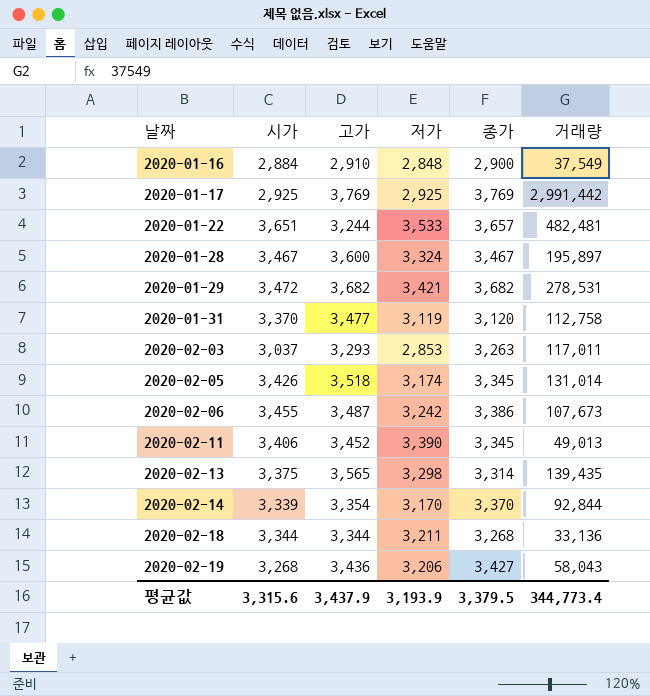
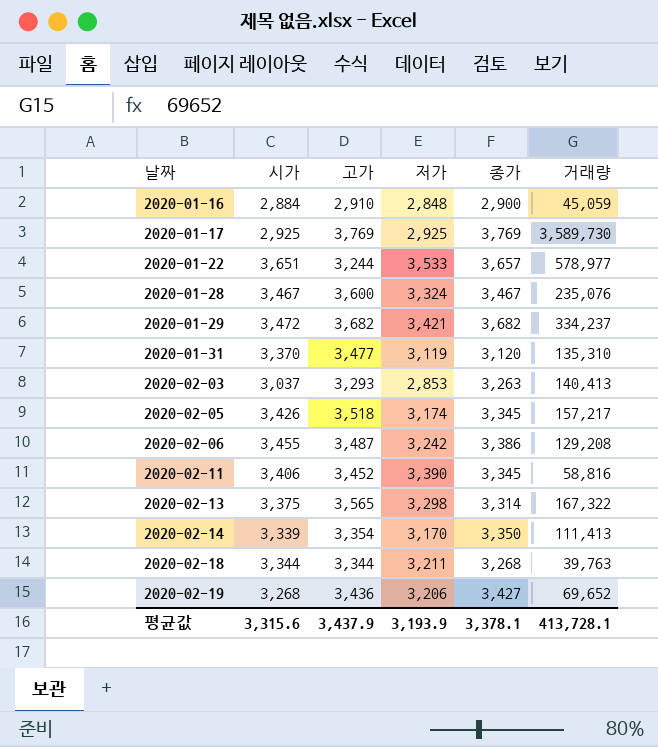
2020-01-16 | 거래량: 37,549 -> 45,059
2020-01-17 | 거래량: 2,991,442 -> 3,589,730
2020-01-22 | 거래량: 482,481 -> 578,977
2020-01-28 | 거래량: 195,897 -> 235,076
2020-01-29 | 거래량: 278,531 -> 334,237
2020-01-31 | 거래량: 112,758 -> 135,310
2020-02-03 | 거래량: 117,011 -> 140,413
2020-02-05 | 거래량: 131,014 -> 157,217
2020-02-06 | 거래량: 107,673 -> 129,208
2020-02-11 | 거래량: 49,013 -> 58,816
2020-02-13 | 거래량: 139,435 -> 167,322
2020-02-14 | 종가: 3,370 -> 3,350
2020-02-14 | 거래량: 92,844 -> 111,413
2020-02-18 | 거래량: 33,136 -> 39,763
2020-02-19 | 거래량: 58,043 -> 69,652
평균값 | 종가: 3,379.5 -> 3,378.1
평균값 | 거래량: 344,773.4 -> 413,728.1

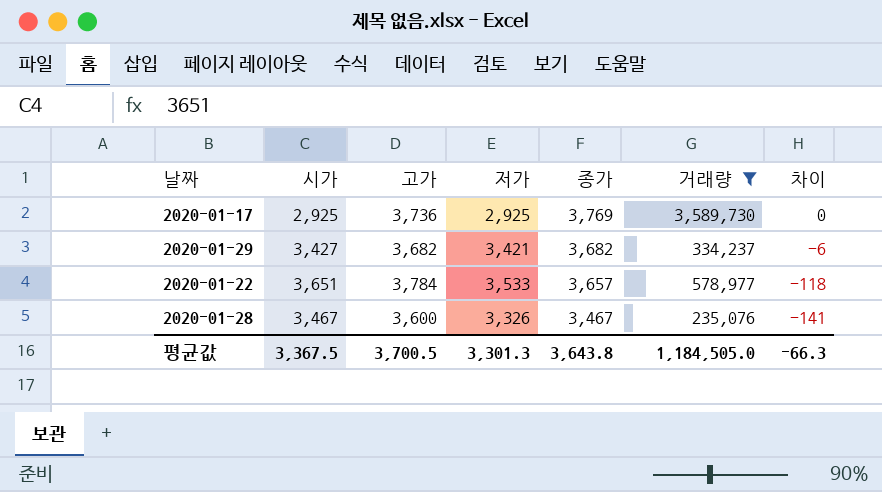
filter: none -> 거래량 >= 235,076
row order: 날짜 ascending -> 종가 descending
column 차이 | formula: none -> [저가] - [시가]
2020-01-17 | 고가: 3,769 -> 3,736
2020-01-29 | 시가: 3,472 -> 3,427
2020-01-22 | 고가: 3,244 -> 3,784
2020-01-28 | 저가: 3,324 -> 3,326
평균값 | 시가: 3,315.6 -> 3,367.5
평균값 | 고가: 3,437.9 -> 3,700.5
평균값 | 저가: 3,193.9 -> 3,301.3
평균값 | 종가: 3,378.1 -> 3,643.8
평균값 | 거래량: 413,728.1 -> 1,184,505.0

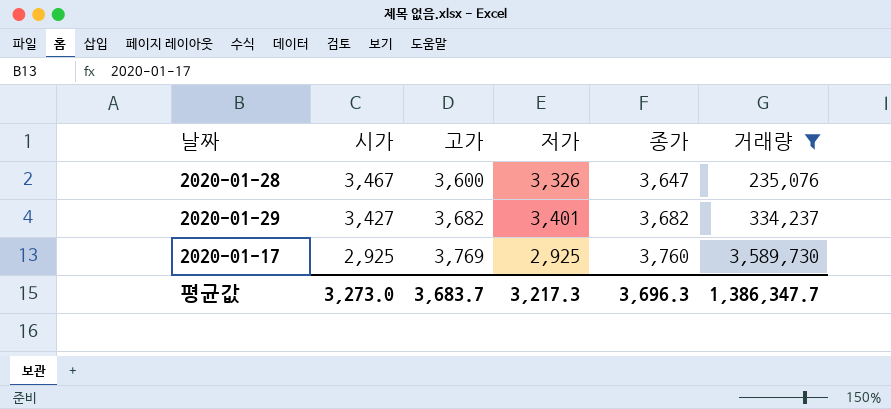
row order: 종가 descending -> 시가 descending
column 차이 | formula: [저가] - [시가] -> none
row 2020-01-22: 3,651 | 3,784 | 3,533 | 3,657 | 578,977 | -118 -> none
2020-01-28 | 종가: 3,467 -> 3,647
2020-01-29 | 저가: 3,421 -> 3,401
2020-01-17 | 고가: 3,736 -> 3,769
2020-01-17 | 종가: 3,769 -> 3,760
평균값 | 시가: 3,367.5 -> 3,273.0
평균값 | 고가: 3,700.5 -> 3,683.7
평균값 | 저가: 3,301.3 -> 3,217.3
평균값 | 종가: 3,643.8 -> 3,696.3
평균값 | 거래량: 1,184,505.0 -> 1,386,347.7

